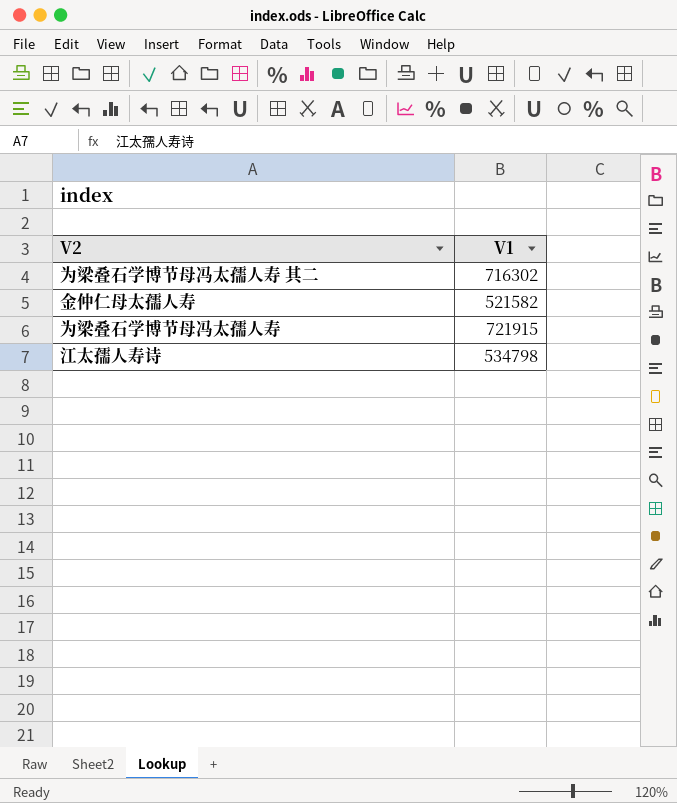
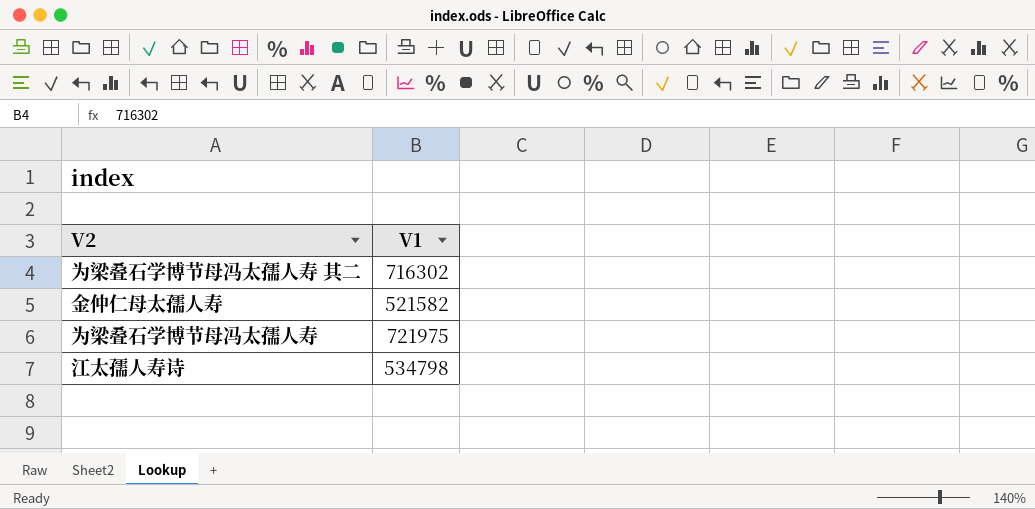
为梁叠石学博节母冯太孺人寿 | V1: 721915 -> 721975

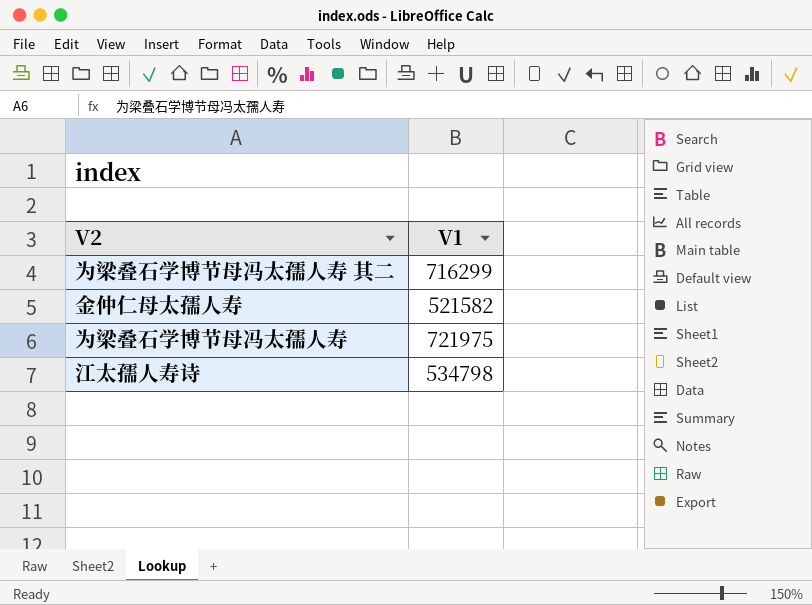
为梁叠石学博节母冯太孺人寿 其二 | V1: 716302 -> 716299

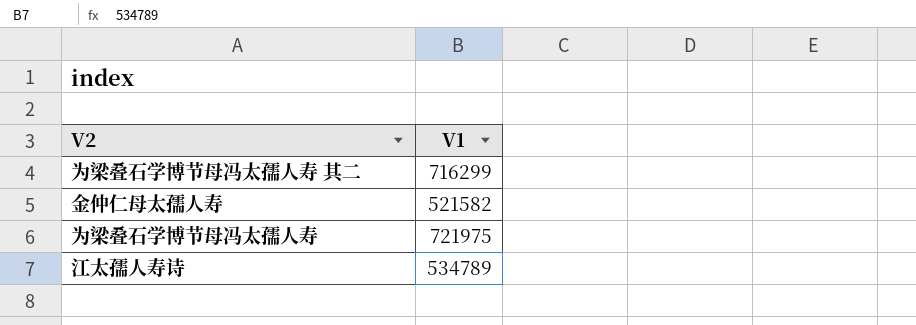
江太孺人寿诗 | V1: 534798 -> 534789

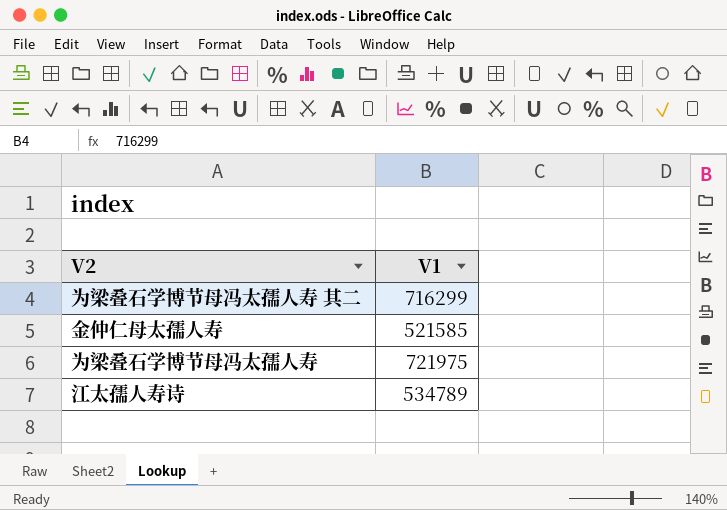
金仲仁母太孺人寿 | V1: 521582 -> 521585

